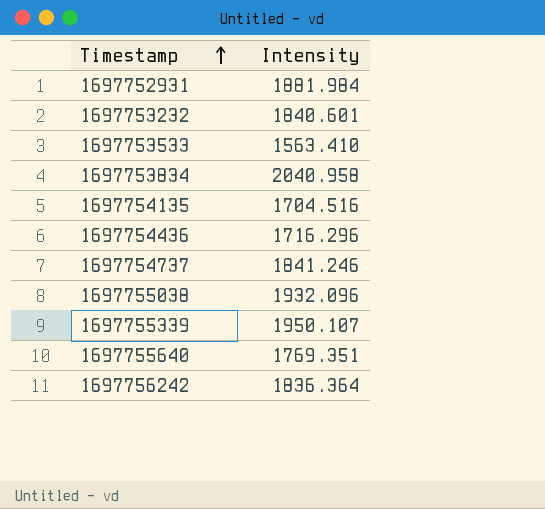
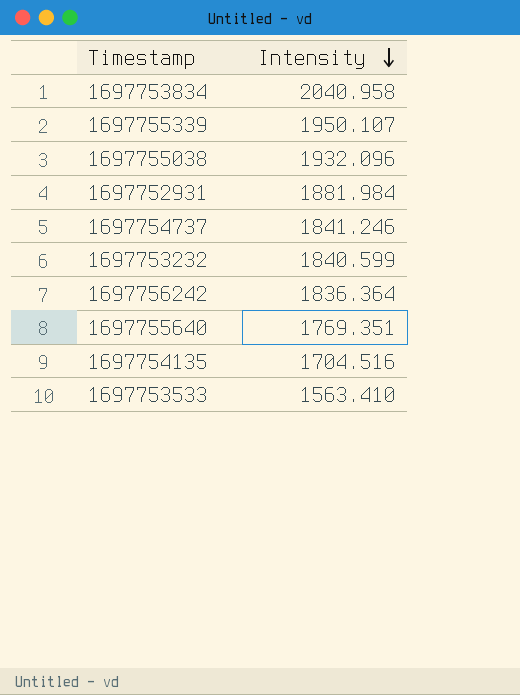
row order: Timestamp ascending -> Intensity descending
row 1697754436: 1716.296 -> none
1697753232 | Intensity: 1840.601 -> 1840.599

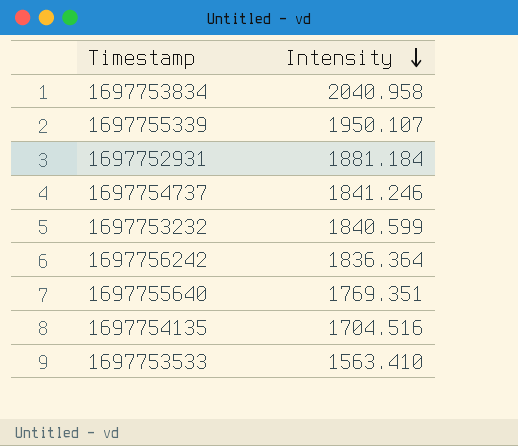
row 1697755038: 1932.096 -> none
1697752931 | Intensity: 1881.984 -> 1881.184

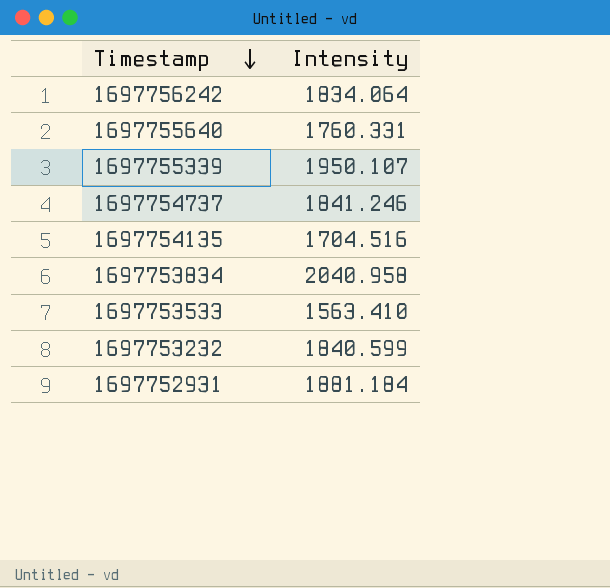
row order: Intensity descending -> Timestamp descending
1697756242 | Intensity: 1836.364 -> 1834.064
1697755640 | Intensity: 1769.351 -> 1760.331

